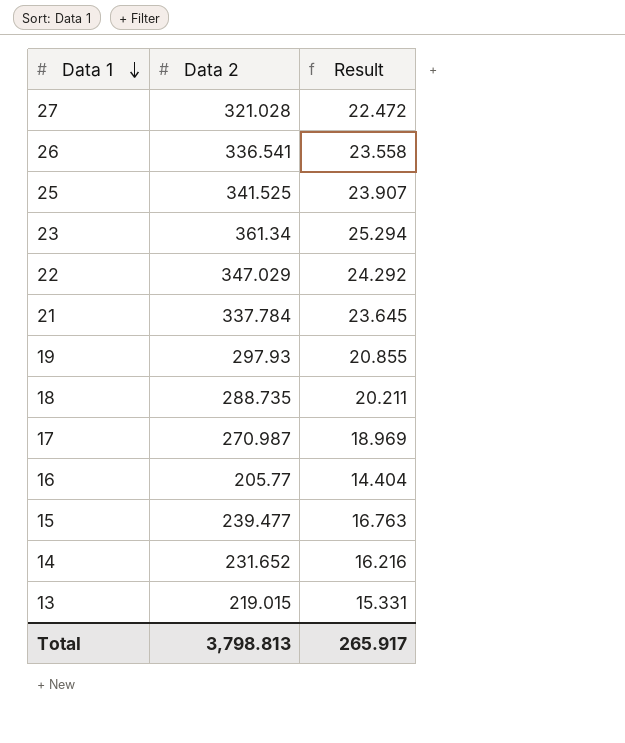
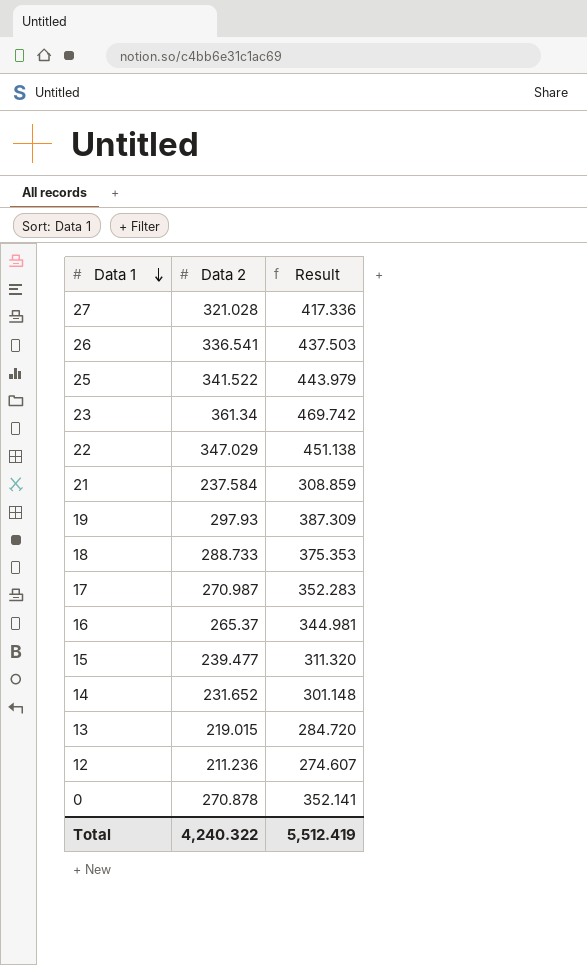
column Result | formula: [Data 2] * 0.07 -> [Data 2] * 1.3
25 | Data 2: 341.525 -> 341.522
21 | Data 2: 337.784 -> 237.584
18 | Data 2: 288.735 -> 288.733
16 | Data 2: 205.77 -> 265.37
row 12: none -> 211.236 | 274.607
row 0: none -> 270.878 | 352.141
Total | Data 2: 3,798.813 -> 4,240.322
Total | Result: 265.917 -> 5,512.419

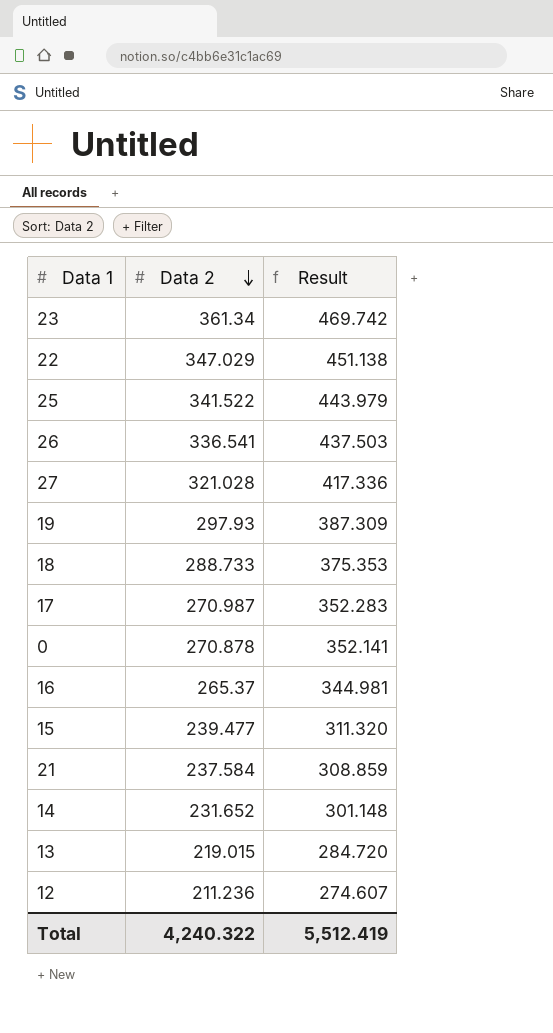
row order: Data 1 descending -> Data 2 descending

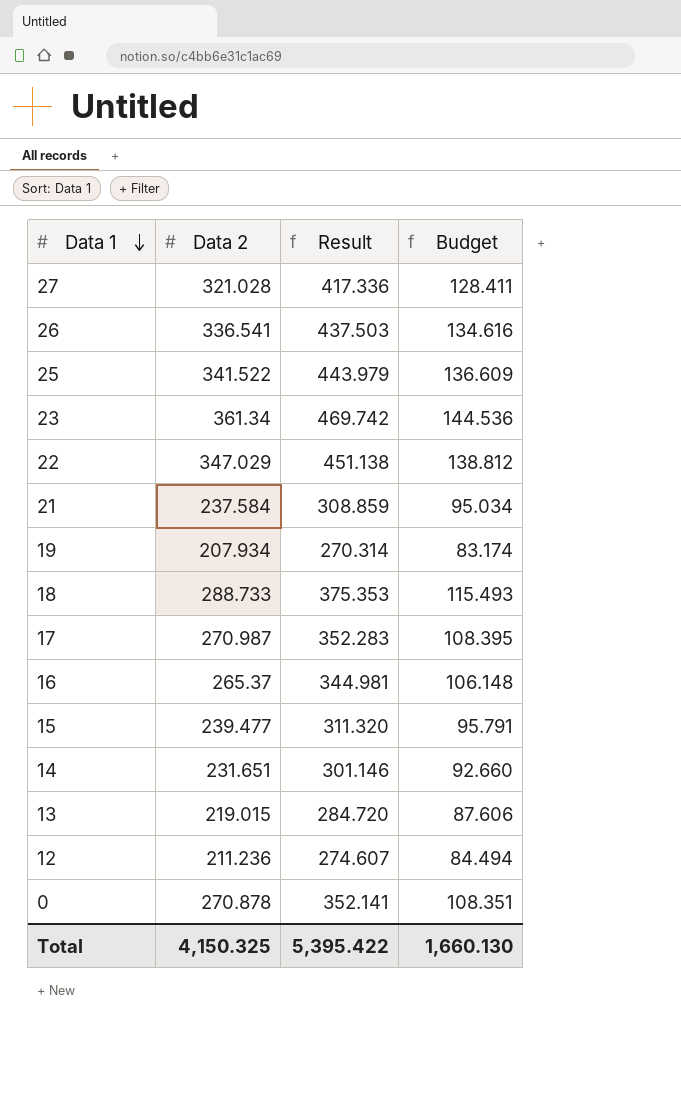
row order: Data 2 descending -> Data 1 descending
column Budget | formula: none -> [Data 2] * 0.4
19 | Data 2: 297.93 -> 207.934
19 | Result: 387.309 -> 270.314
14 | Data 2: 231.652 -> 231.651
14 | Result: 301.148 -> 301.146
Total | Data 2: 4,240.322 -> 4,150.325
Total | Result: 5,512.419 -> 5,395.422

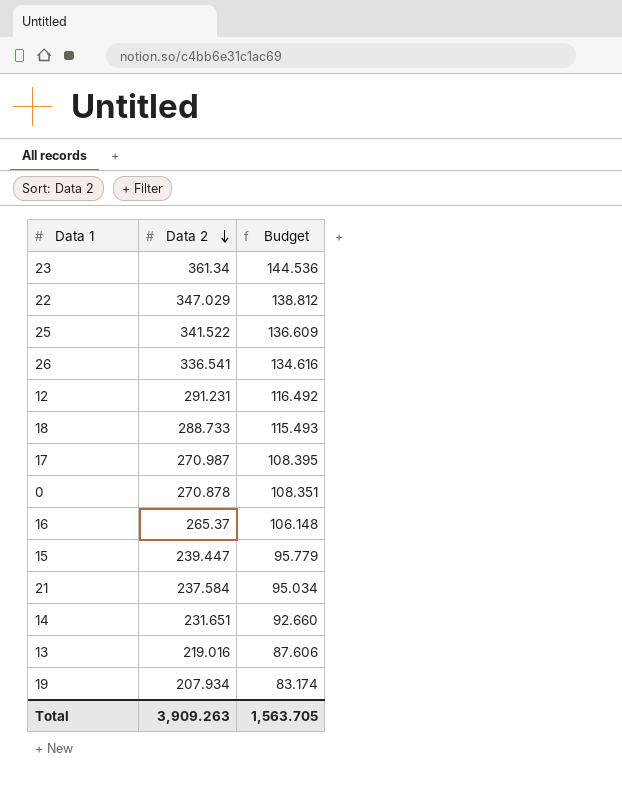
row order: Data 1 descending -> Data 2 descending
column Result | formula: [Data 2] * 1.3 -> none
row 27: 321.028 | 417.336 | 128.411 -> none
12 | Data 2: 211.236 -> 291.231
12 | Budget: 84.494 -> 116.492
15 | Data 2: 239.477 -> 239.447
15 | Budget: 95.791 -> 95.779
13 | Data 2: 219.015 -> 219.016
Total | Data 2: 4,150.325 -> 3,909.263
Total | Budget: 1,660.130 -> 1,563.705

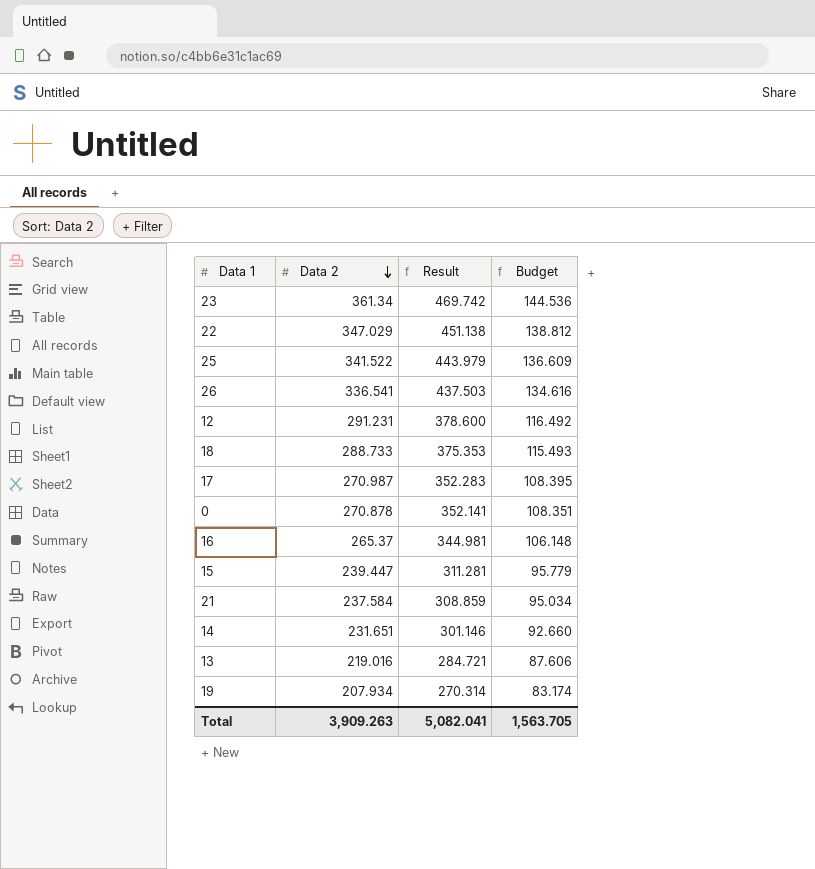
column Result | formula: none -> [Data 2] * 1.3

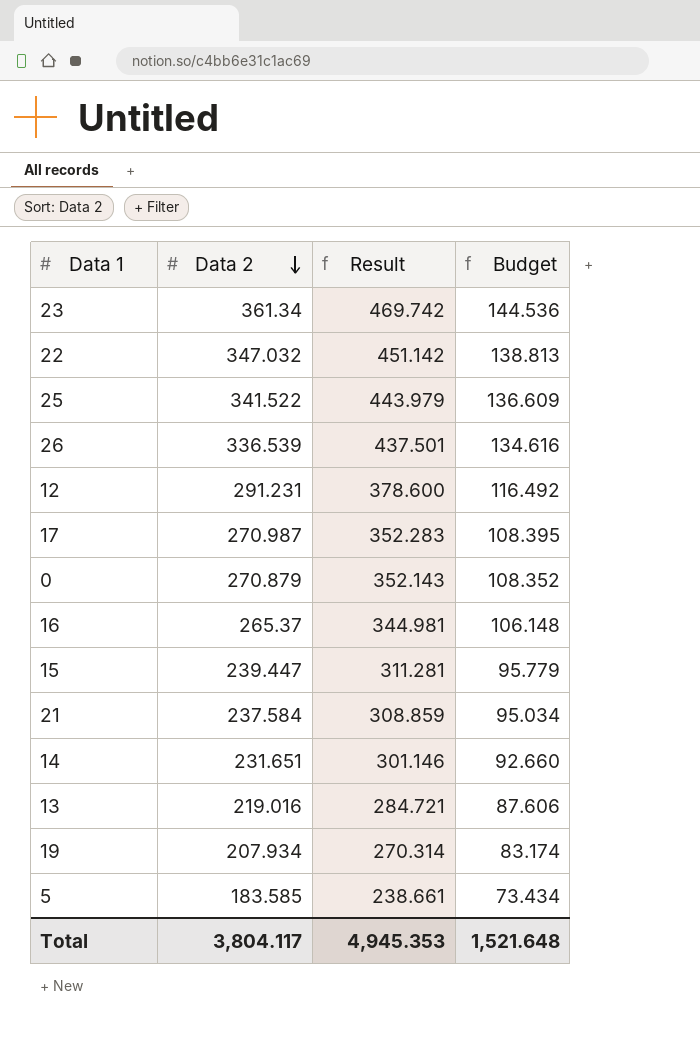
row 18: 288.733 | 375.353 | 115.493 -> none
22 | Data 2: 347.029 -> 347.032
22 | Result: 451.138 -> 451.142
22 | Budget: 138.812 -> 138.813
26 | Data 2: 336.541 -> 336.539
26 | Result: 437.503 -> 437.501
0 | Data 2: 270.878 -> 270.879
0 | Result: 352.141 -> 352.143
0 | Budget: 108.351 -> 108.352
row 5: none -> 183.585 | 238.661 | 73.434
Total | Data 2: 3,909.263 -> 3,804.117
Total | Result: 5,082.041 -> 4,945.353
Total | Budget: 1,563.705 -> 1,521.648

